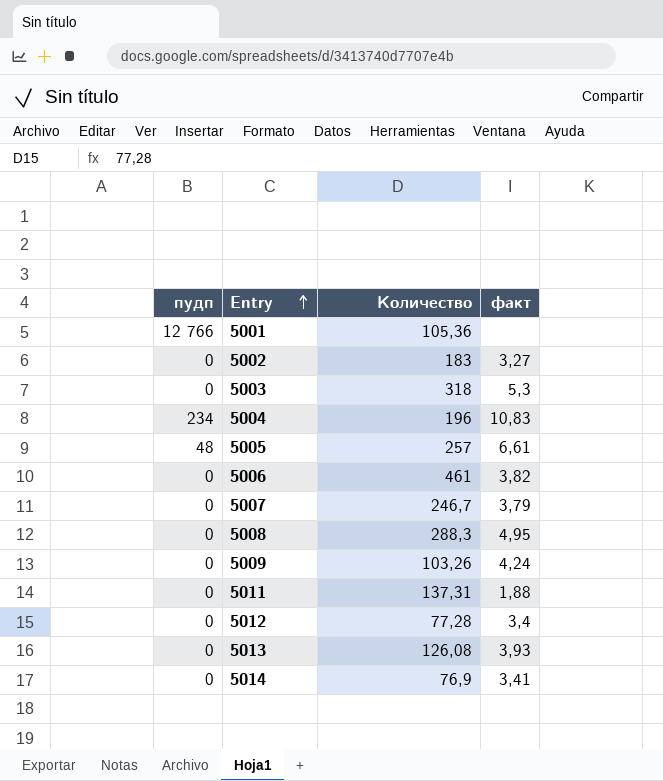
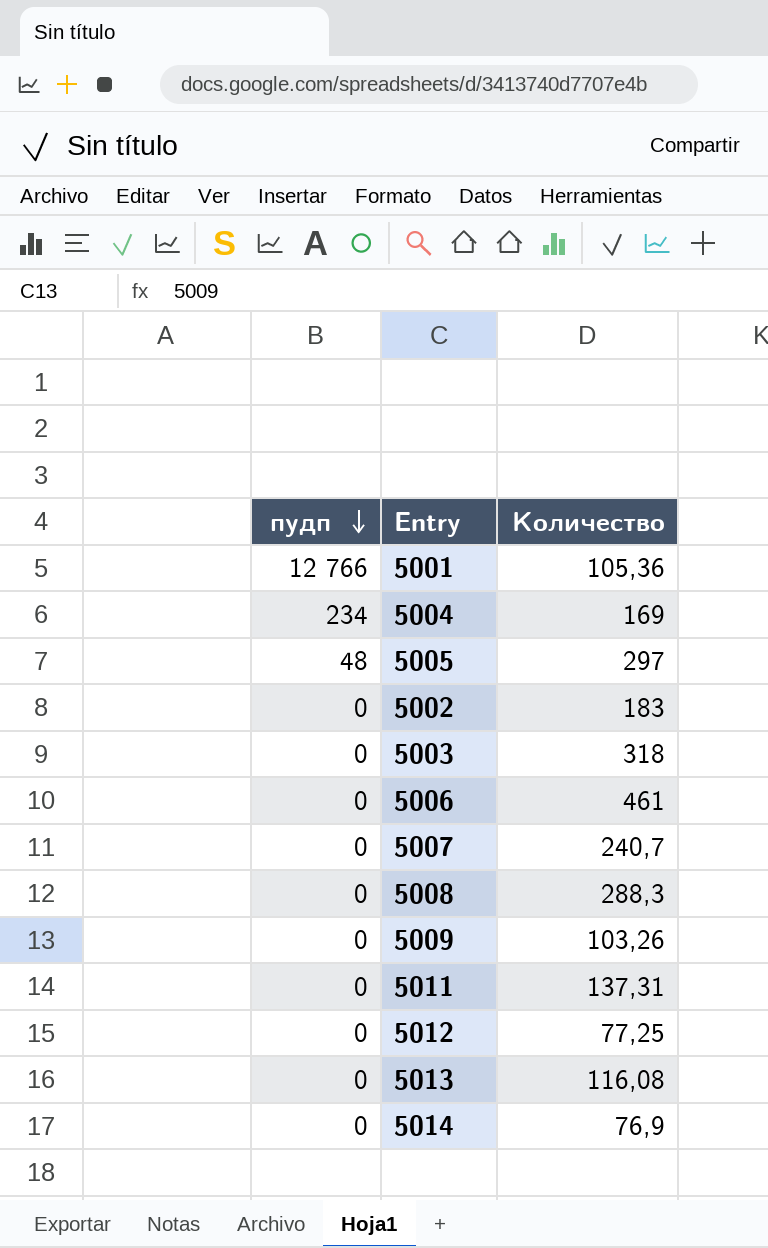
row order: Entry ascending -> пудп descending
column факт | position: 4 -> none
5004 | Количество: 196 -> 169
5005 | Количество: 257 -> 297
5007 | Количество: 246,7 -> 240,7
5012 | Количество: 77,28 -> 77,25
5013 | Количество: 126,08 -> 116,08

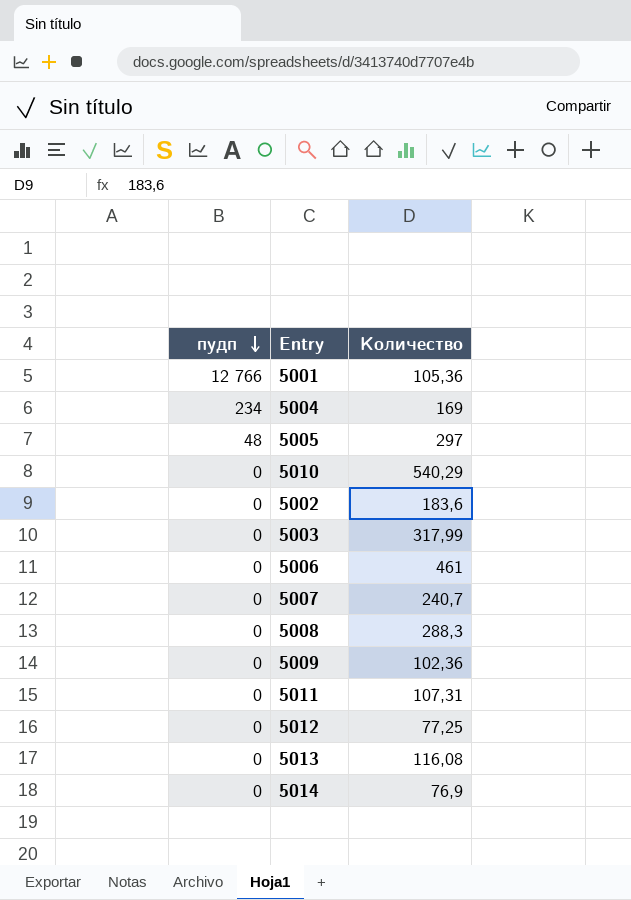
row 5010: none -> 0 | 540,29
5002 | Количество: 183 -> 183,6
5003 | Количество: 318 -> 317,99
5009 | Количество: 103,26 -> 102,36
5011 | Количество: 137,31 -> 107,31

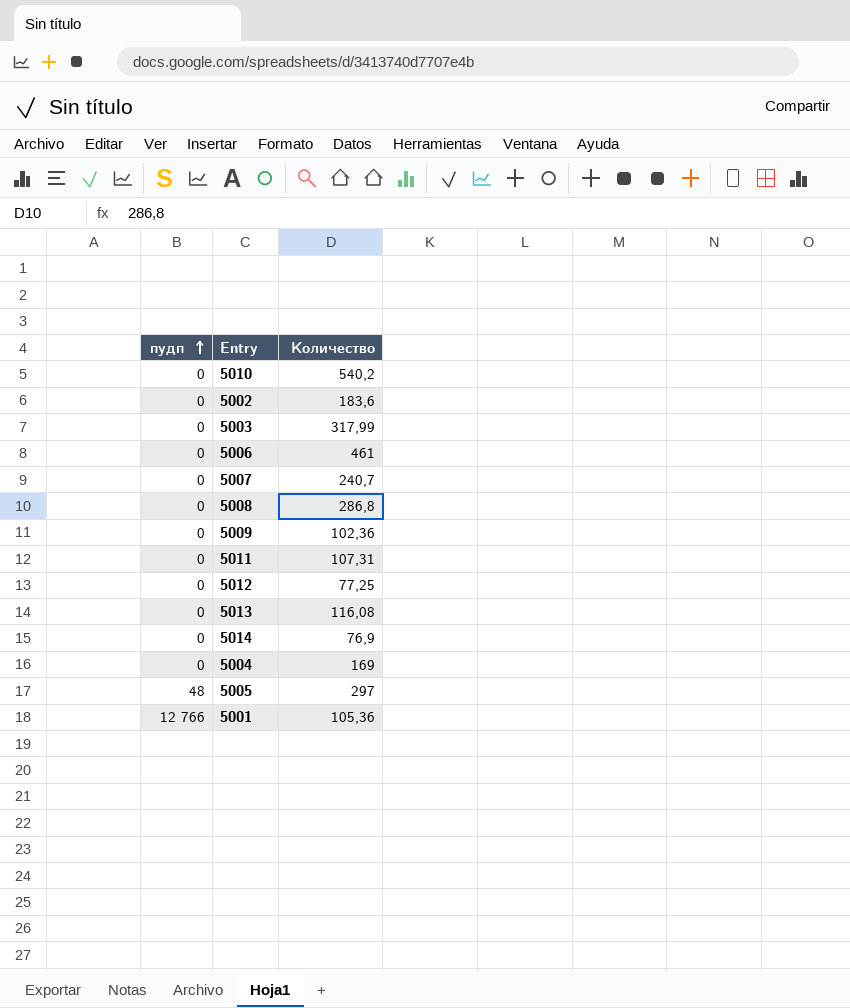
row order: пудп descending -> пудп ascending
5010 | Количество: 540,29 -> 540,2
5008 | Количество: 288,3 -> 286,8
5004 | пудп: 234 -> 0

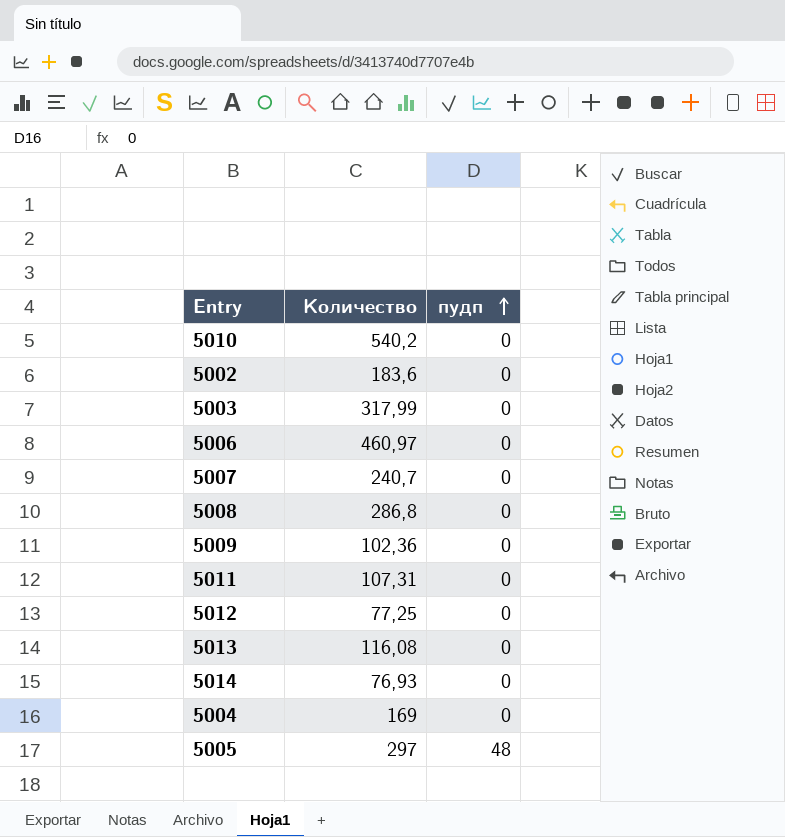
column пудп | position: 1 -> 3
row 5001: 12 766 | 105,36 -> none
5006 | Количество: 461 -> 460,97
5014 | Количество: 76,9 -> 76,93

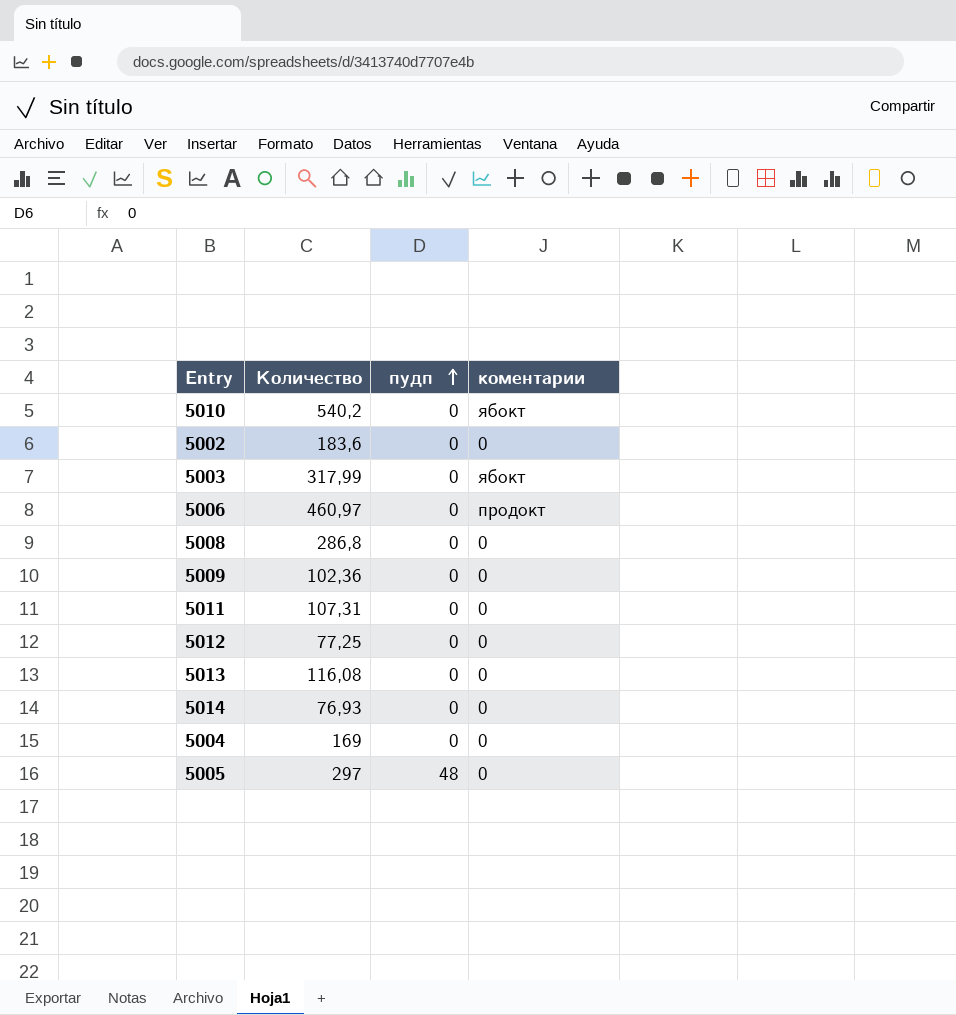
column коментарии | position: none -> 4
row 5007: 240,7 | 0 -> none

